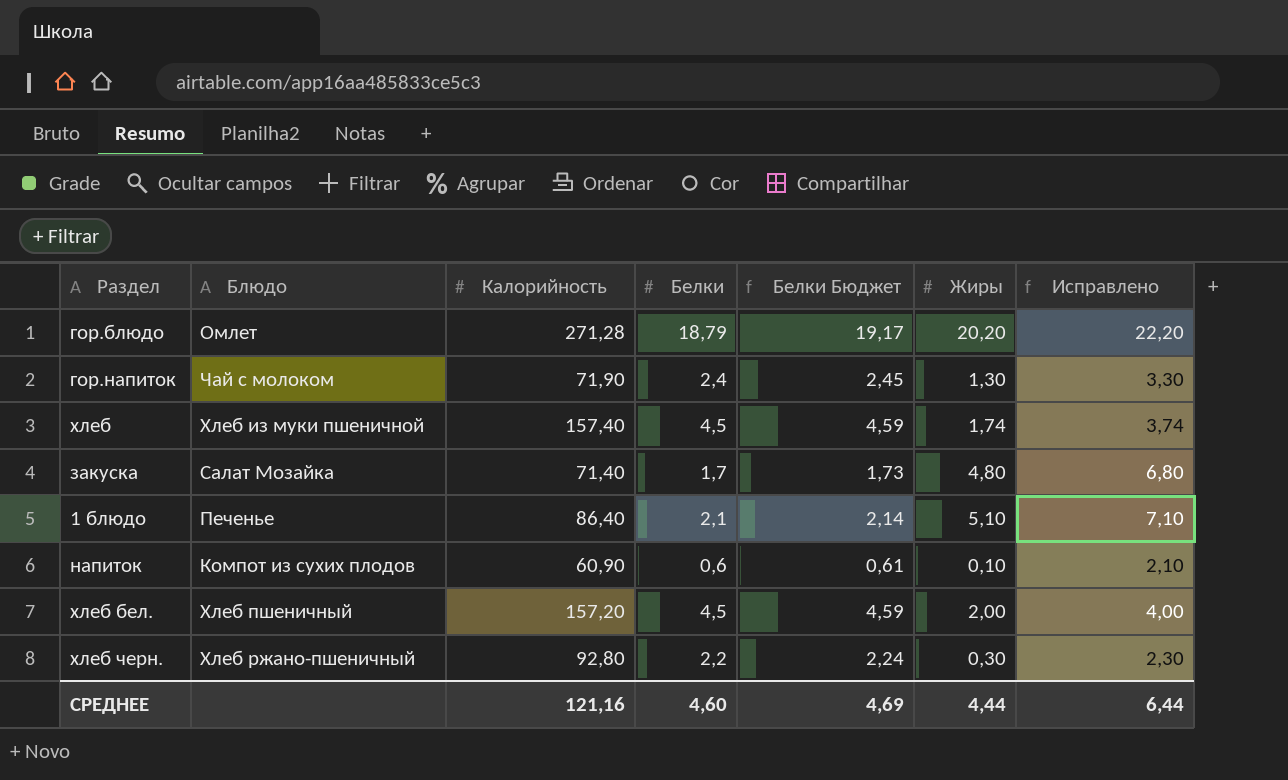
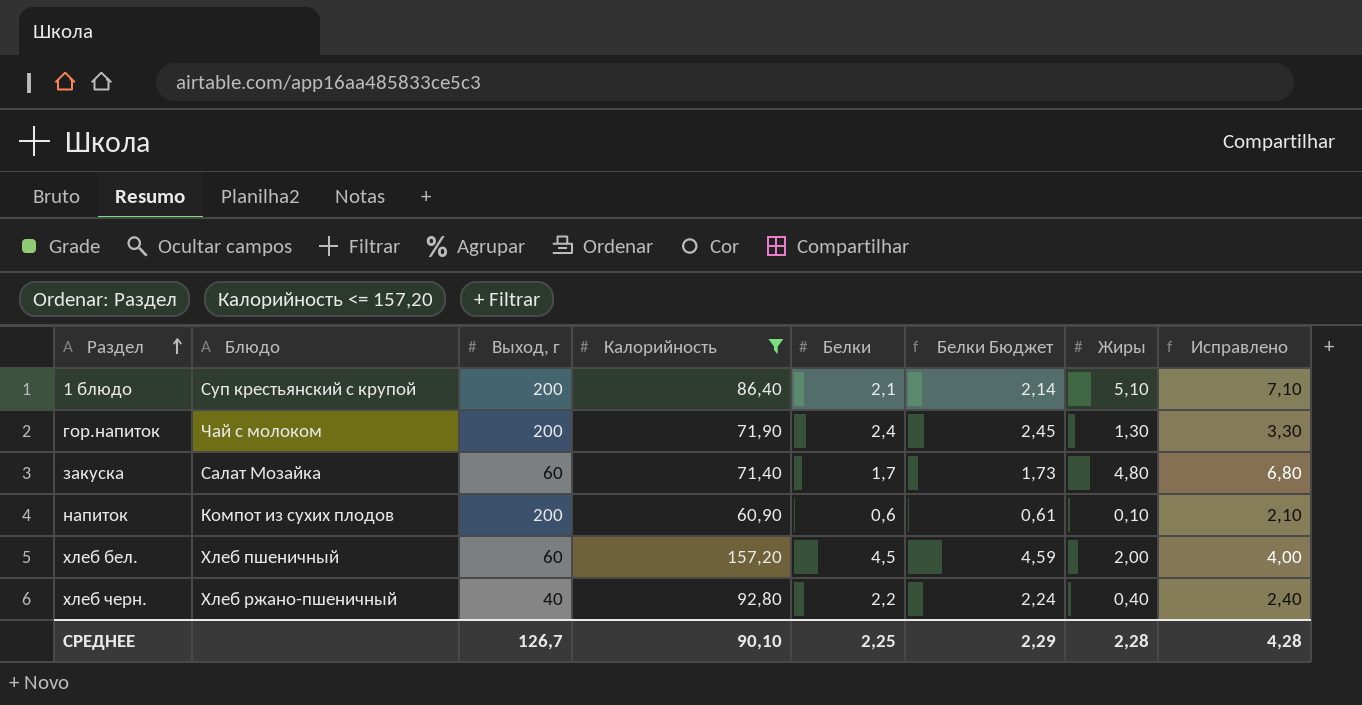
filter: none -> Калорийность <= 157,20
row order: none -> Раздел ascending
column Выход, г | position: none -> 3
1 блюдо | Блюдо: Печенье -> Суп крестьянский с крупой
хлеб черн. | Жиры: 0,30 -> 0,40
хлеб черн. | Исправлено: 2,30 -> 2,40
СРЕДНЕЕ | Калорийность: 121,16 -> 90,10
СРЕДНЕЕ | Белки: 4,60 -> 2,25
СРЕДНЕЕ | Белки Бюджет: 4,69 -> 2,29
СРЕДНЕЕ | Жиры: 4,44 -> 2,28
СРЕДНЕЕ | Исправлено: 6,44 -> 4,28

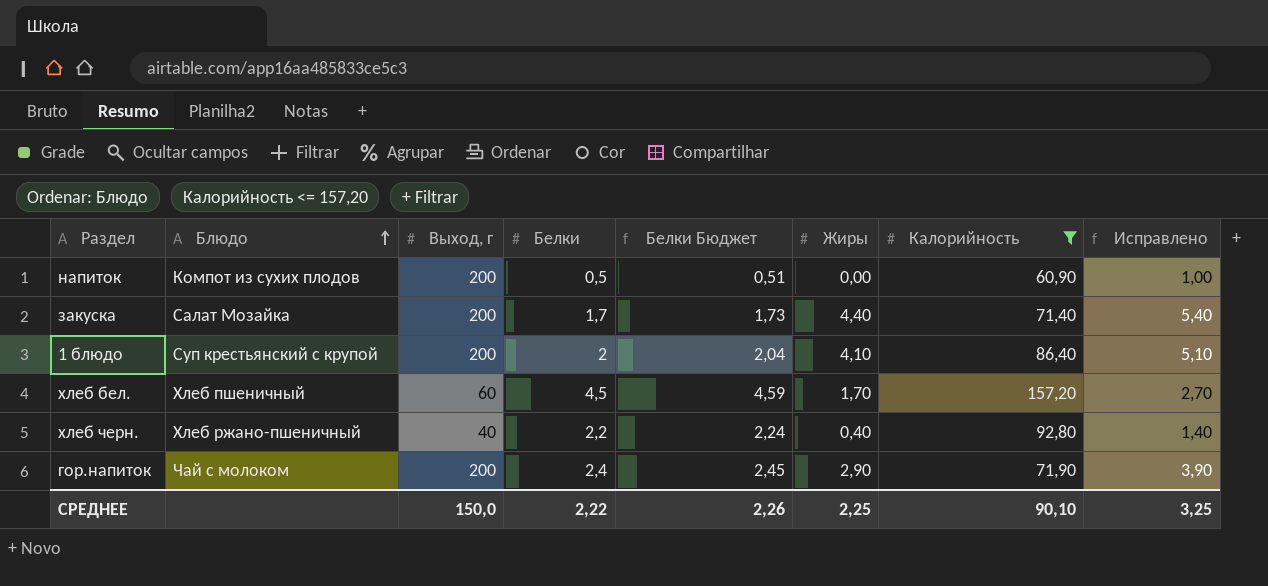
row order: Раздел ascending -> Блюдо ascending
column Калорийность | position: 4 -> 7
column Исправлено | formula: [Жиры] + 2 -> [Жиры] + 1
напиток | Белки: 0,6 -> 0,5
напиток | Белки Бюджет: 0,61 -> 0,51
напиток | Жиры: 0,10 -> 0,00
закуска | Выход, г: 60 -> 200
закуска | Жиры: 4,80 -> 4,40
1 блюдо | Белки: 2,1 -> 2
1 блюдо | Белки Бюджет: 2,14 -> 2,04
1 блюдо | Жиры: 5,10 -> 4,10
хлеб бел. | Жиры: 2,00 -> 1,70
гор.напиток | Жиры: 1,30 -> 2,90
СРЕДНЕЕ | Выход, г: 126,7 -> 150,0
СРЕДНЕЕ | Белки: 2,25 -> 2,22
СРЕДНЕЕ | Белки Бюджет: 2,29 -> 2,26
СРЕДНЕЕ | Жиры: 2,28 -> 2,25
СРЕДНЕЕ | Исправлено: 4,28 -> 3,25

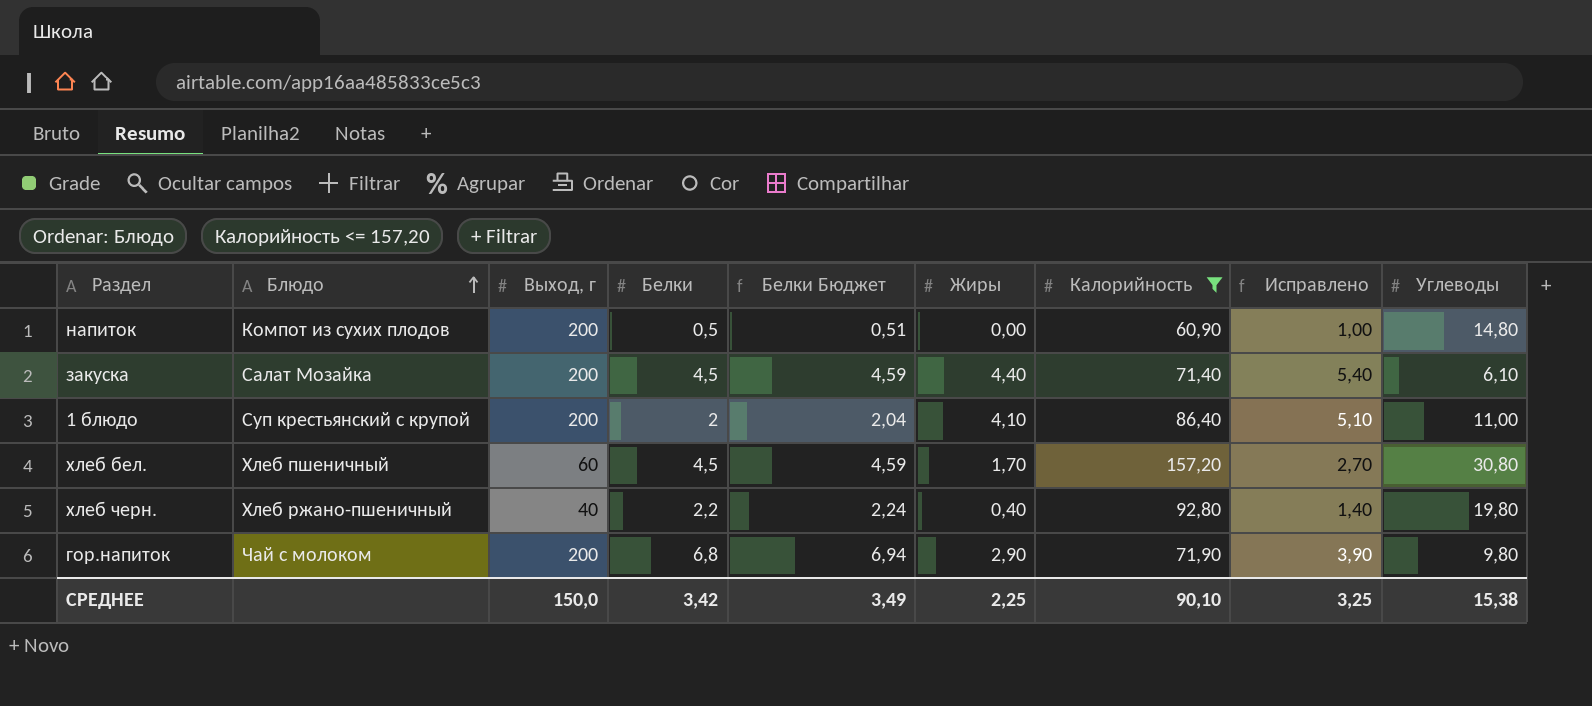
column Углеводы | position: none -> 9
закуска | Белки: 1,7 -> 4,5
закуска | Белки Бюджет: 1,73 -> 4,59
гор.напиток | Белки: 2,4 -> 6,8
гор.напиток | Белки Бюджет: 2,45 -> 6,94
СРЕДНЕЕ | Белки: 2,22 -> 3,42
СРЕДНЕЕ | Белки Бюджет: 2,26 -> 3,49

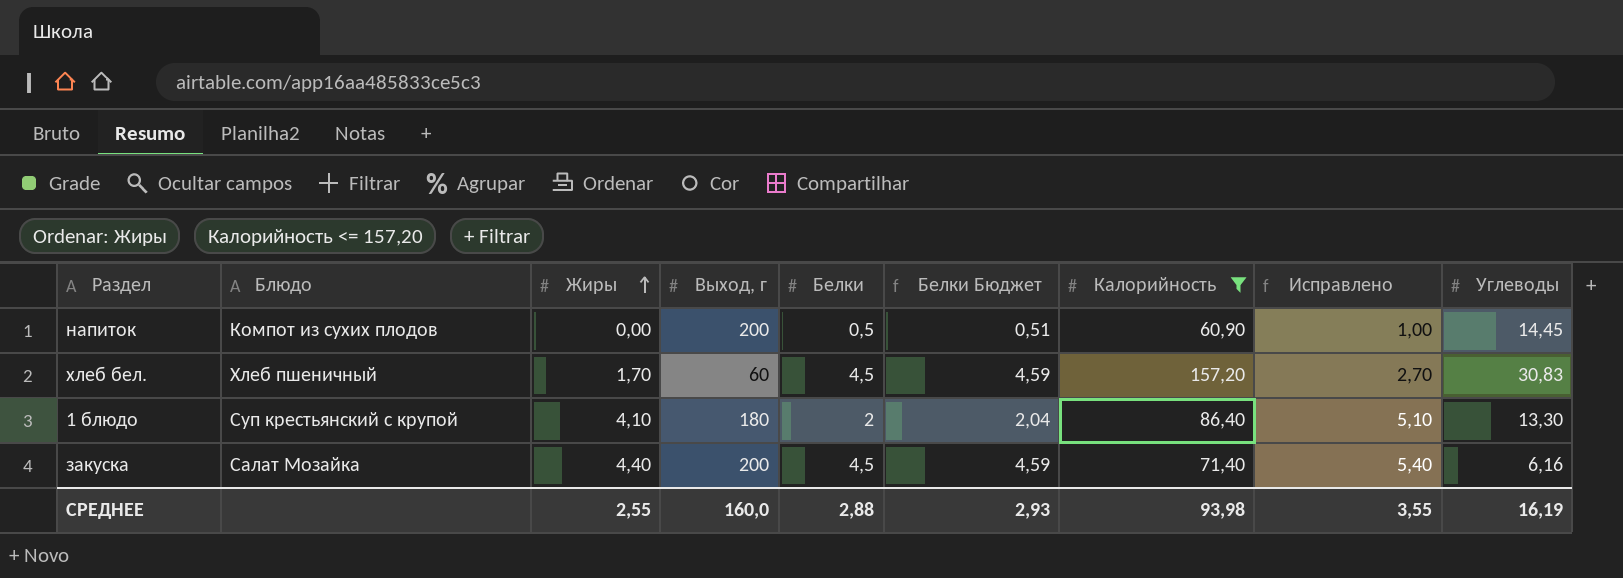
row order: Блюдо ascending -> Жиры ascending
column Жиры | position: 6 -> 3
row хлеб черн.: Хлеб ржано-пшеничный | 40 | 2,2 | 2,24 | 0,40 | 92,80 | 1,40 | 19,80 -> none
row гор.напиток: Чай с молоком | 200 | 6,8 | 6,94 | 2,90 | 71,90 | 3,90 | 9,80 -> none
напиток | Углеводы: 14,80 -> 14,45
хлеб бел. | Углеводы: 30,80 -> 30,83
1 блюдо | Выход, г: 200 -> 180
1 блюдо | Углеводы: 11,00 -> 13,30
закуска | Углеводы: 6,10 -> 6,16
СРЕДНЕЕ | Жиры: 2,25 -> 2,55
СРЕДНЕЕ | Выход, г: 150,0 -> 160,0
СРЕДНЕЕ | Белки: 3,42 -> 2,88
СРЕДНЕЕ | Белки Бюджет: 3,49 -> 2,93
СРЕДНЕЕ | Калорийность: 90,10 -> 93,98
СРЕДНЕЕ | Исправлено: 3,25 -> 3,55
СРЕДНЕЕ | Углеводы: 15,38 -> 16,19

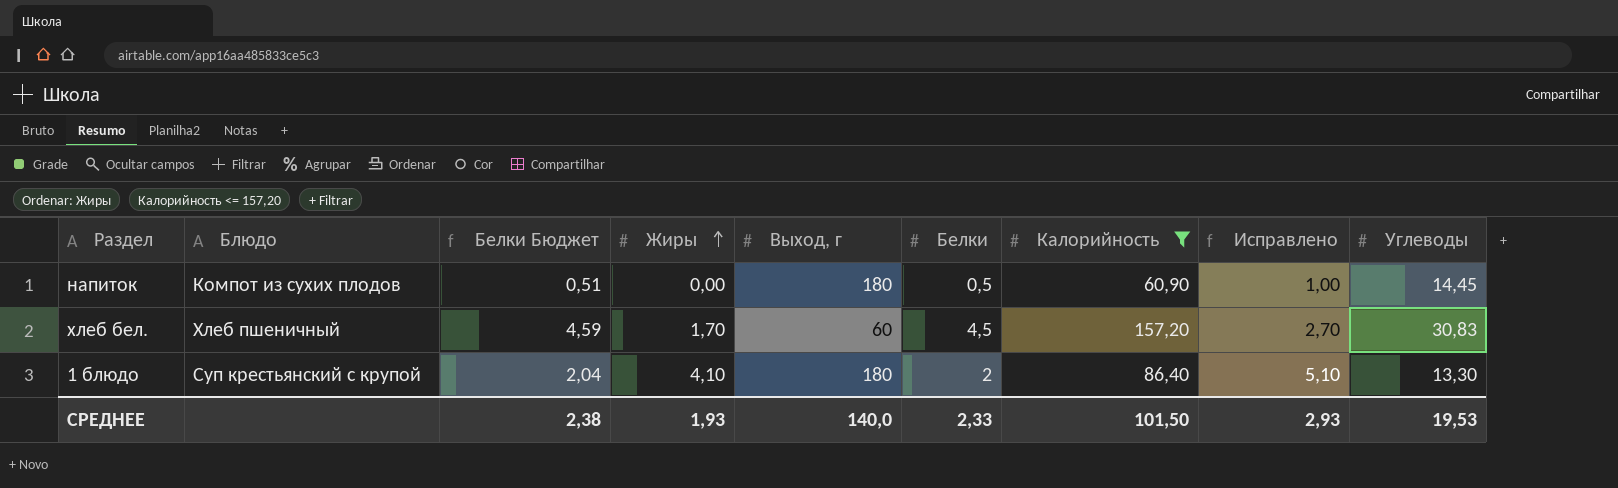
column Белки Бюджет | position: 6 -> 3
row закуска: Салат Мозайка | 4,40 | 200 | 4,5 | 4,59 | 71,40 | 5,40 | 6,16 -> none
напиток | Выход, г: 200 -> 180
СРЕДНЕЕ | Белки Бюджет: 2,93 -> 2,38
СРЕДНЕЕ | Жиры: 2,55 -> 1,93
СРЕДНЕЕ | Выход, г: 160,0 -> 140,0
СРЕДНЕЕ | Белки: 2,88 -> 2,33
СРЕДНЕЕ | Калорийность: 93,98 -> 101,50
СРЕДНЕЕ | Исправлено: 3,55 -> 2,93
СРЕДНЕЕ | Углеводы: 16,19 -> 19,53

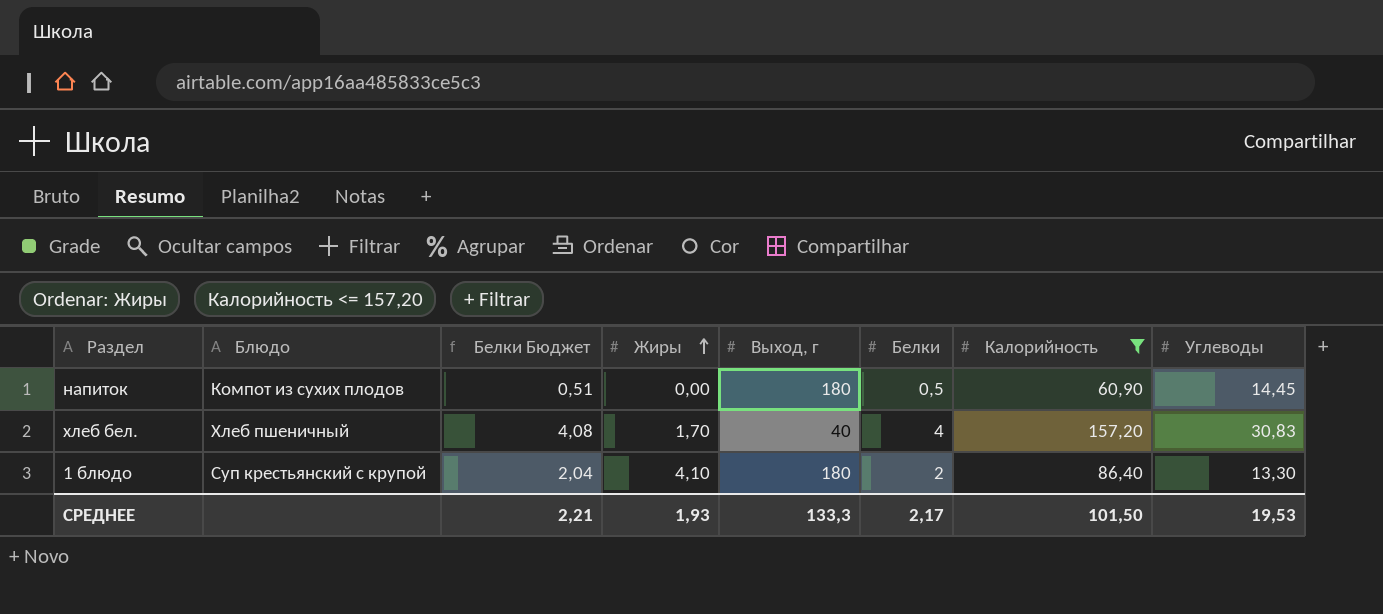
column Исправлено | formula: [Жиры] + 1 -> none
хлеб бел. | Белки Бюджет: 4,59 -> 4,08
хлеб бел. | Выход, г: 60 -> 40
хлеб бел. | Белки: 4,5 -> 4
СРЕДНЕЕ | Белки Бюджет: 2,38 -> 2,21
СРЕДНЕЕ | Выход, г: 140,0 -> 133,3
СРЕДНЕЕ | Белки: 2,33 -> 2,17

